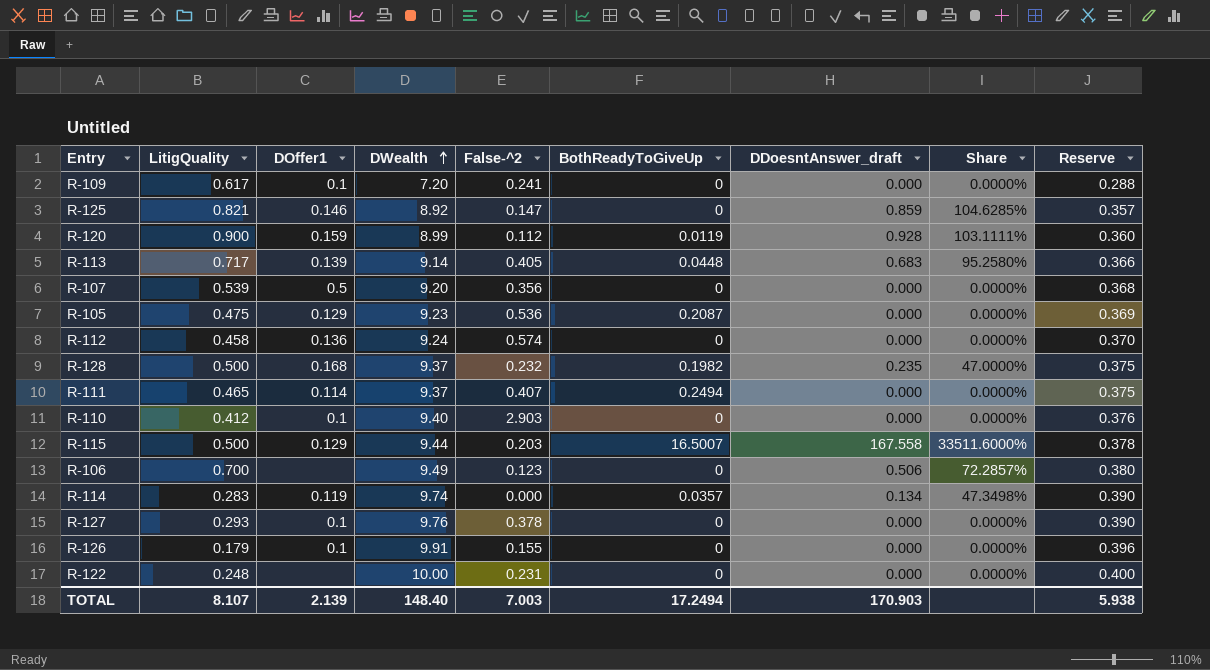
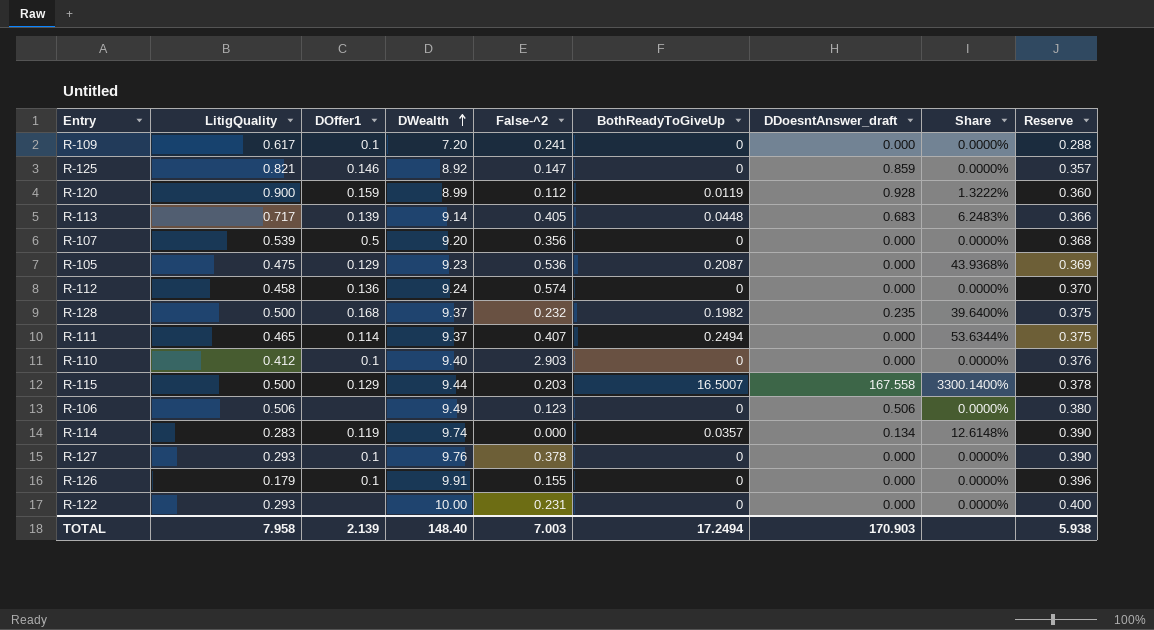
column Share | formula: [DDoesntAnswer_draft] / [LitigQuality] -> [BothReadyToGiveUp] / [LitigQuality]
R-106 | LitigQuality: 0.700 -> 0.506
R-122 | LitigQuality: 0.248 -> 0.293
TOTAL | LitigQuality: 8.107 -> 7.958

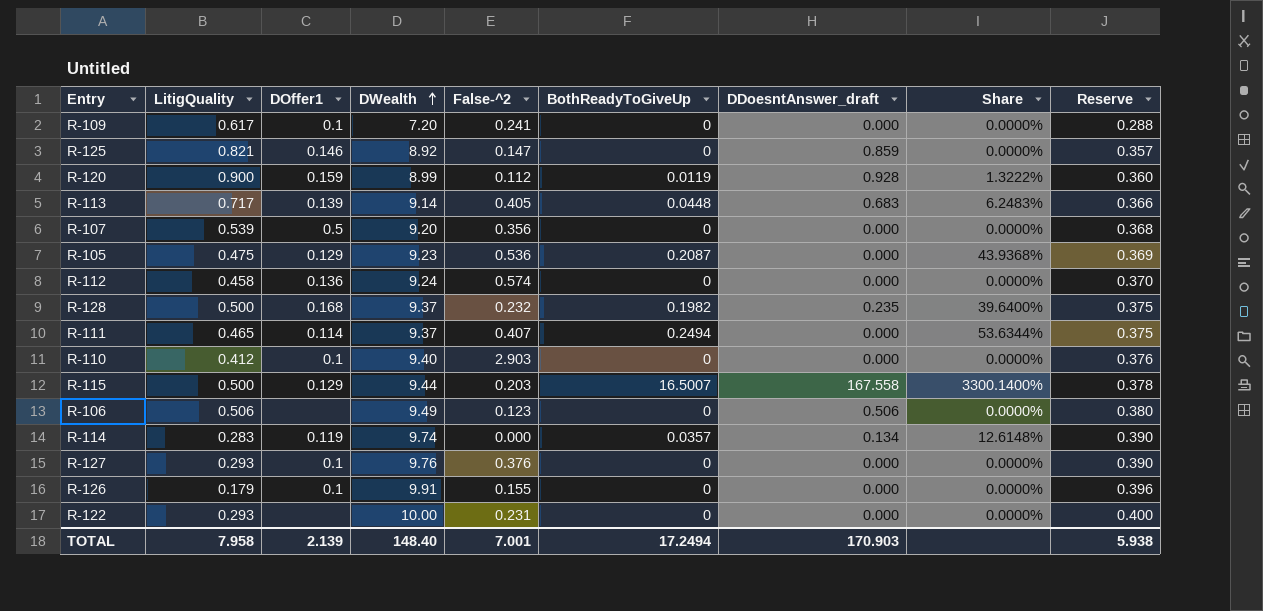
R-127 | False-^2: 0.378 -> 0.376
TOTAL | False-^2: 7.003 -> 7.001

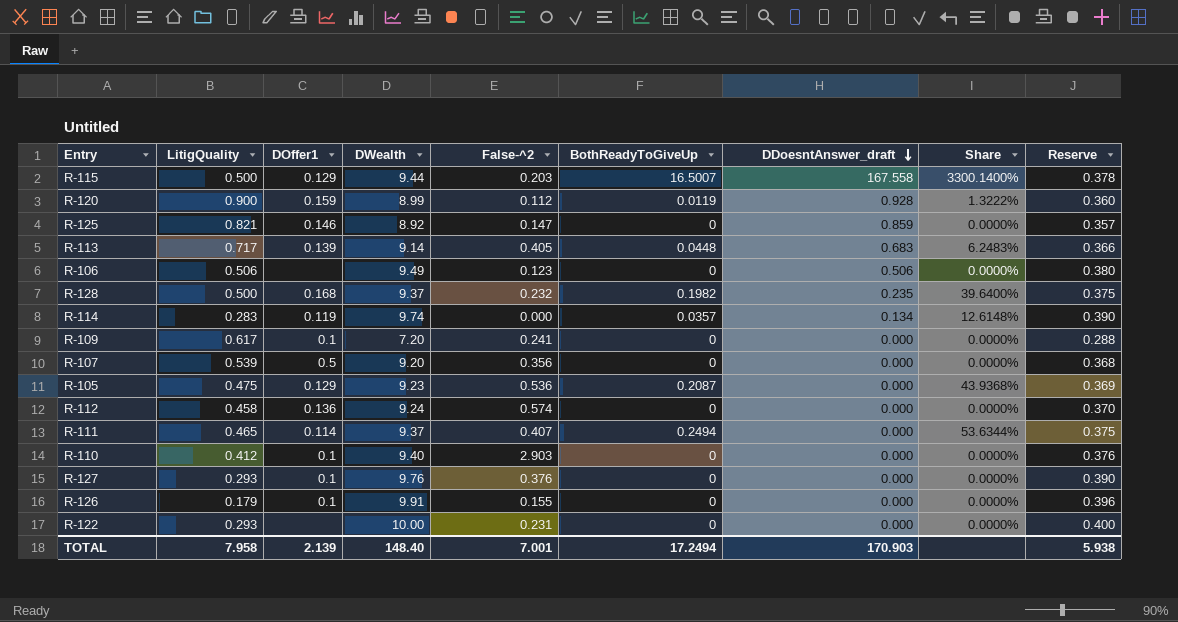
row order: DWealth ascending -> DDoesntAnswer_draft descending

